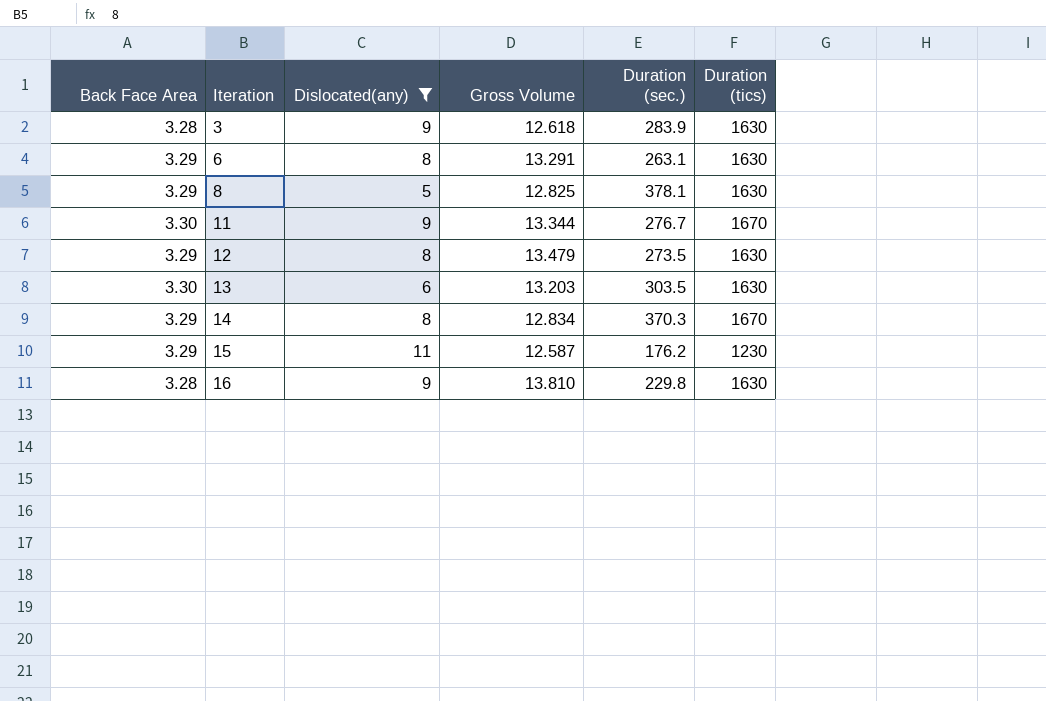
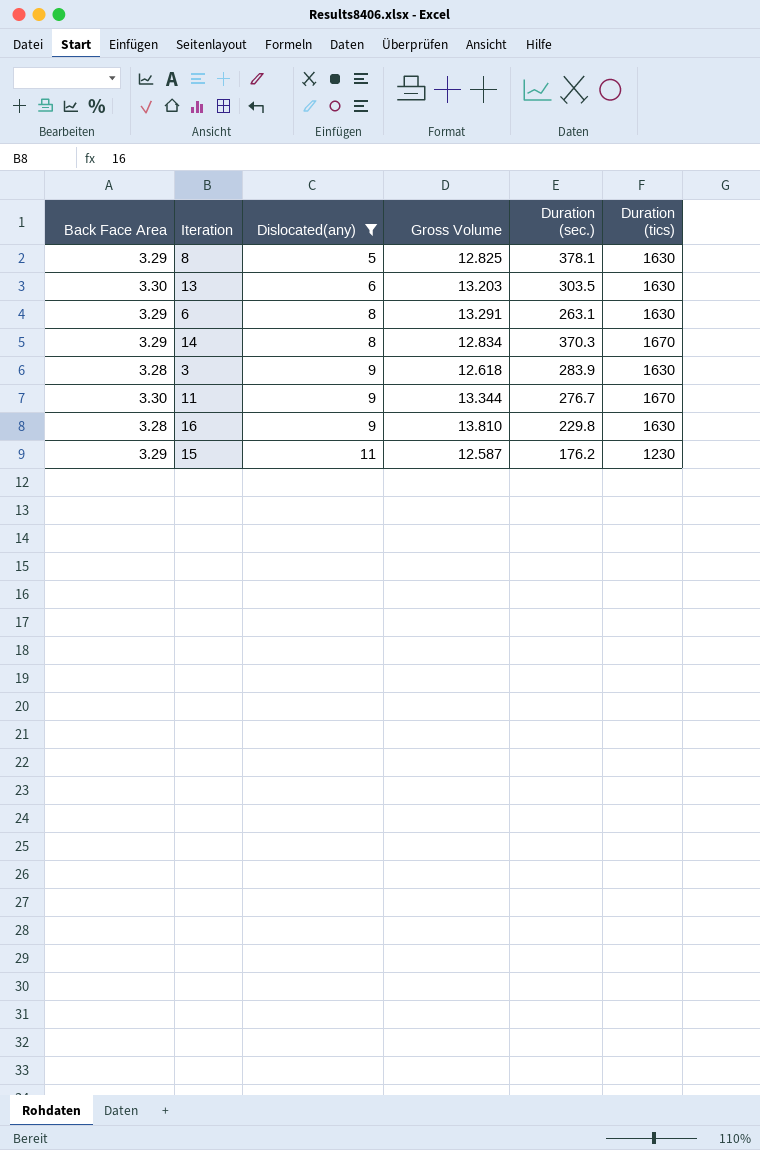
row order: Iteration ascending -> Dislocated(any) ascending
row 12: 3.29 | 8 | 13.479 | 273.5 | 1630 -> none

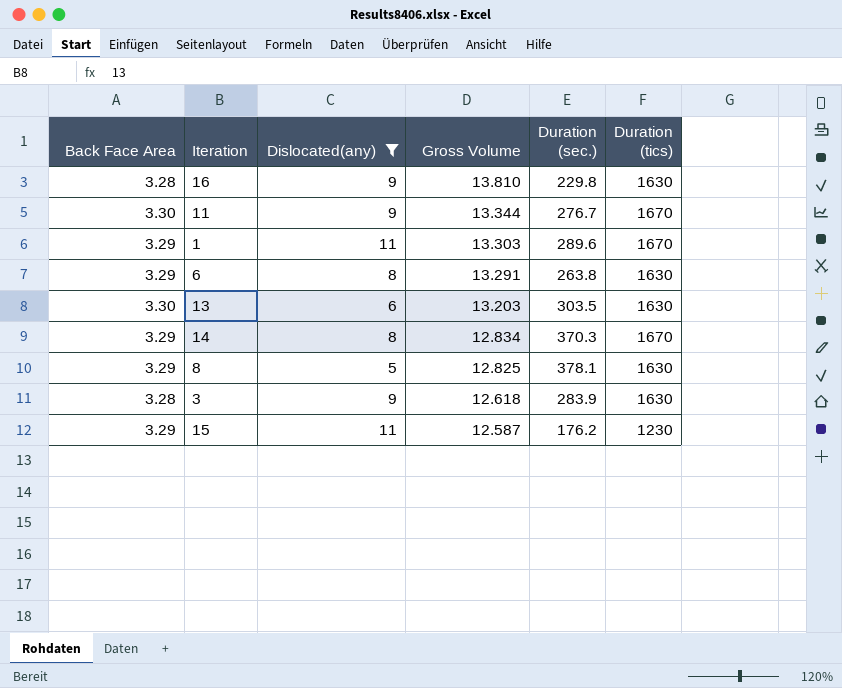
row order: Dislocated(any) ascending -> Gross Volume descending
row 1: none -> 3.29 | 11 | 13.303 | 289.6 | 1670
6 | Duration (sec.): 263.1 -> 263.8

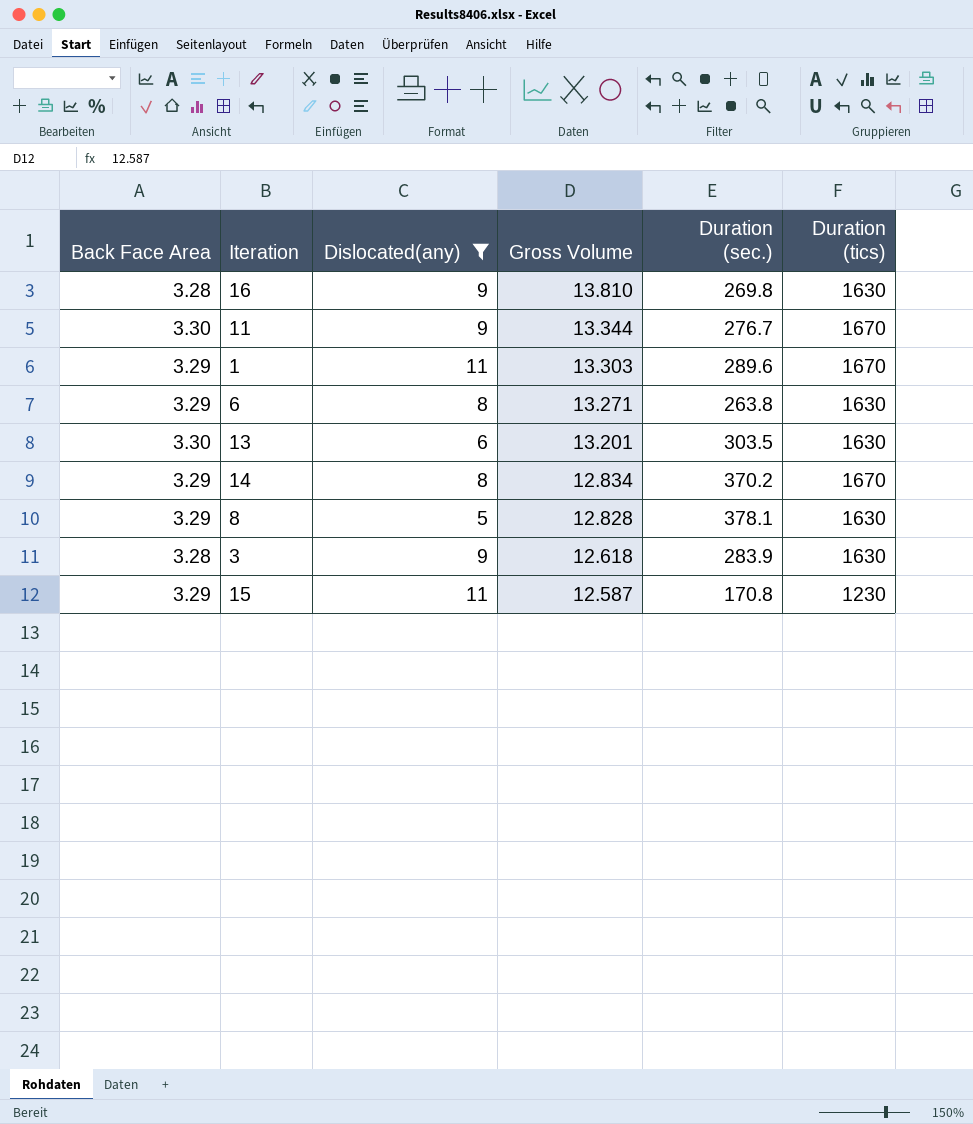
16 | Duration (sec.): 229.8 -> 269.8
6 | Gross Volume: 13.291 -> 13.271
13 | Gross Volume: 13.203 -> 13.201
14 | Duration (sec.): 370.3 -> 370.2
8 | Gross Volume: 12.825 -> 12.828
15 | Duration (sec.): 176.2 -> 170.8

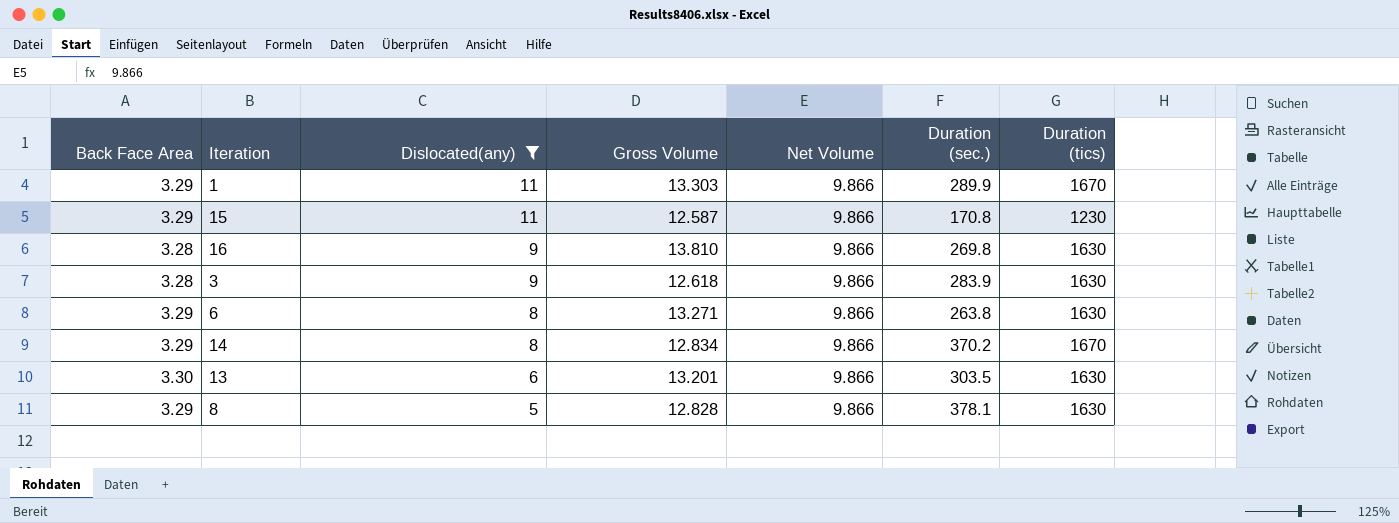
row order: Gross Volume descending -> Dislocated(any) descending
column Net Volume | position: none -> 5
row 11: 3.30 | 9 | 13.344 | 276.7 | 1670 -> none
1 | Duration (sec.): 289.6 -> 289.9

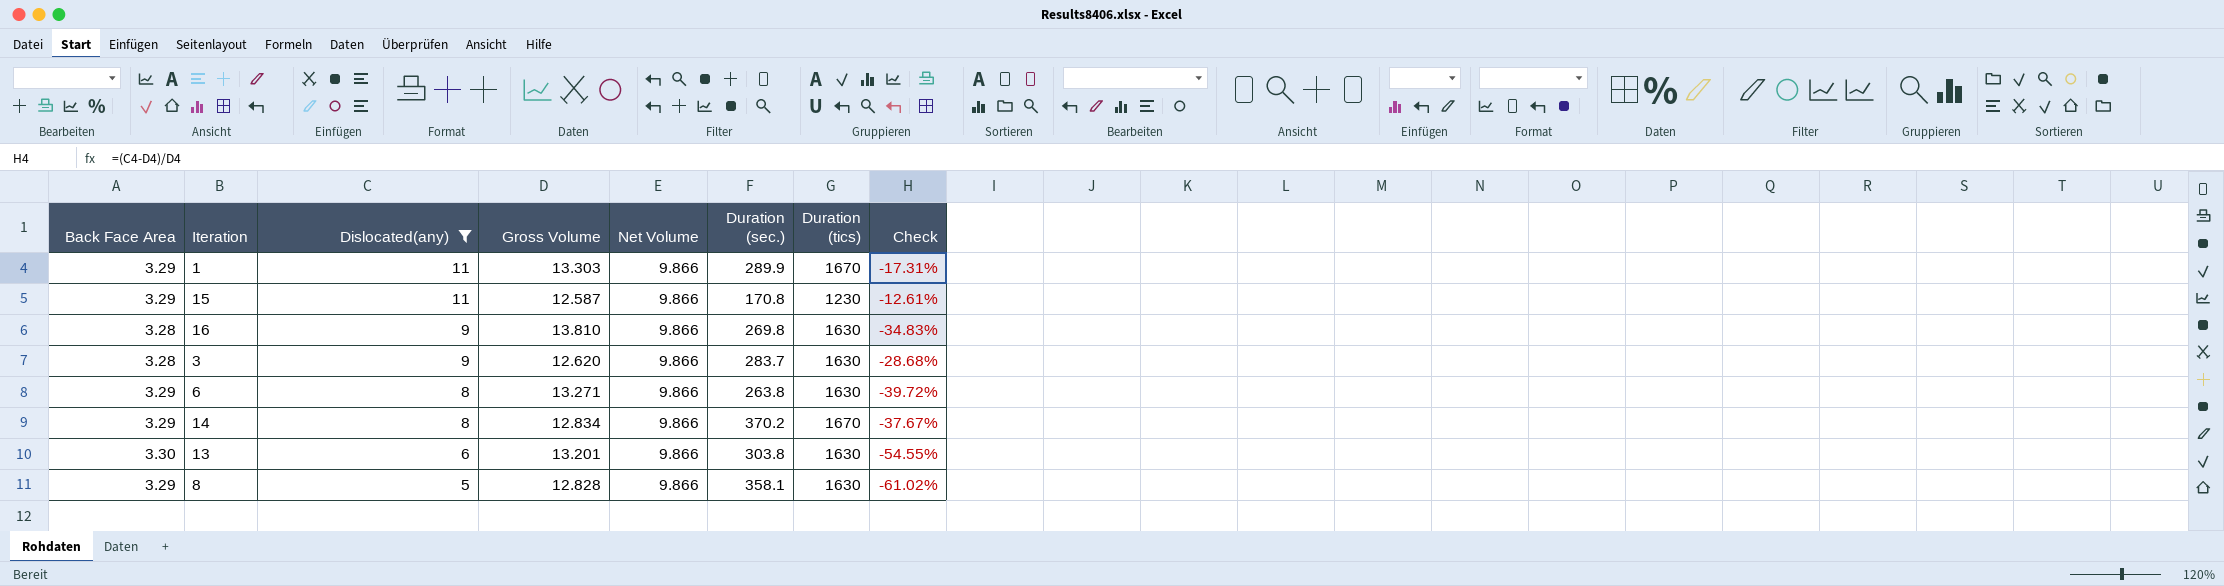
column Check | formula: none -> ([Dislocated(any)] - [Gross Volume]) / [Gross Volume]
3 | Gross Volume: 12.618 -> 12.620
3 | Duration (sec.): 283.9 -> 283.7
13 | Duration (sec.): 303.5 -> 303.8
8 | Duration (sec.): 378.1 -> 358.1

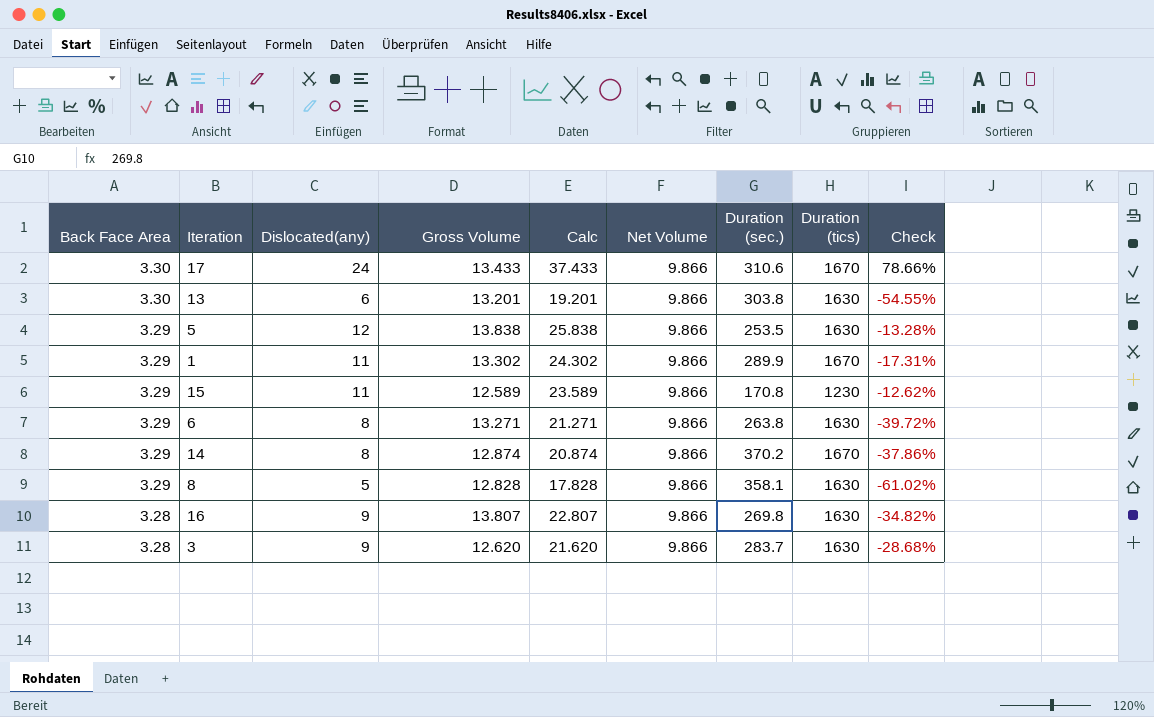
filter: Dislocated(any) <= 11 -> none
row order: Dislocated(any) descending -> Back Face Area descending
column Calc | formula: none -> [Dislocated(any)] + [Gross Volume]
1 | Gross Volume: 13.303 -> 13.302
15 | Gross Volume: 12.587 -> 12.589
15 | Check: -12.61% -> -12.62%
14 | Gross Volume: 12.834 -> 12.874
14 | Check: -37.67% -> -37.86%
16 | Gross Volume: 13.810 -> 13.807
16 | Check: -34.83% -> -34.82%

